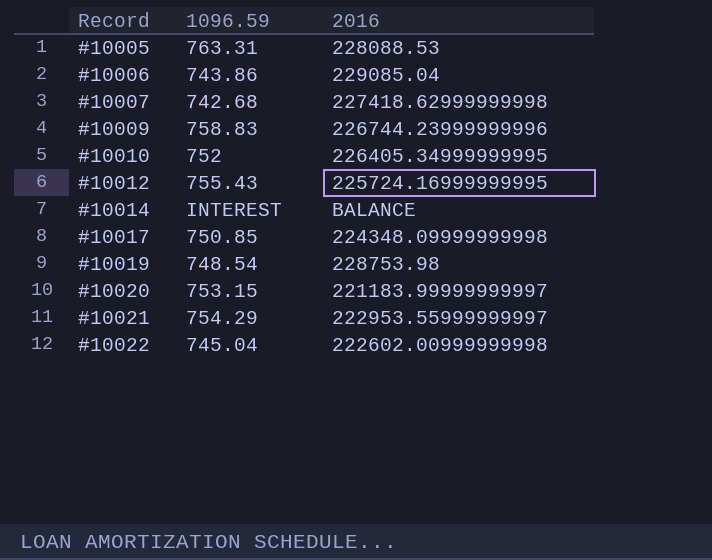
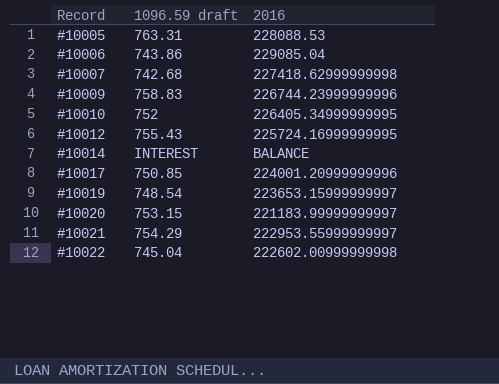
column name: 1096.59 -> 1096.59 draft
#10017 | 2016: 224348.09999999998 -> 224001.20999999996
#10019 | 2016: 228753.98 -> 223653.15999999997

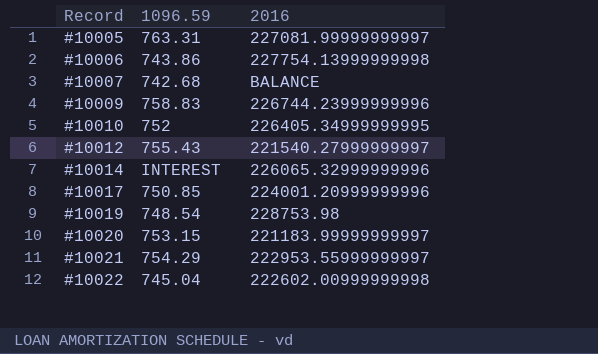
column name: 1096.59 draft -> 1096.59
#10005 | 2016: 228088.53 -> 227081.99999999997
#10006 | 2016: 229085.04 -> 227754.13999999998
#10007 | 2016: 227418.62999999998 -> BALANCE
#10012 | 2016: 225724.16999999995 -> 221540.27999999997
#10014 | 2016: BALANCE -> 226065.32999999996
#10019 | 2016: 223653.15999999997 -> 228753.98

